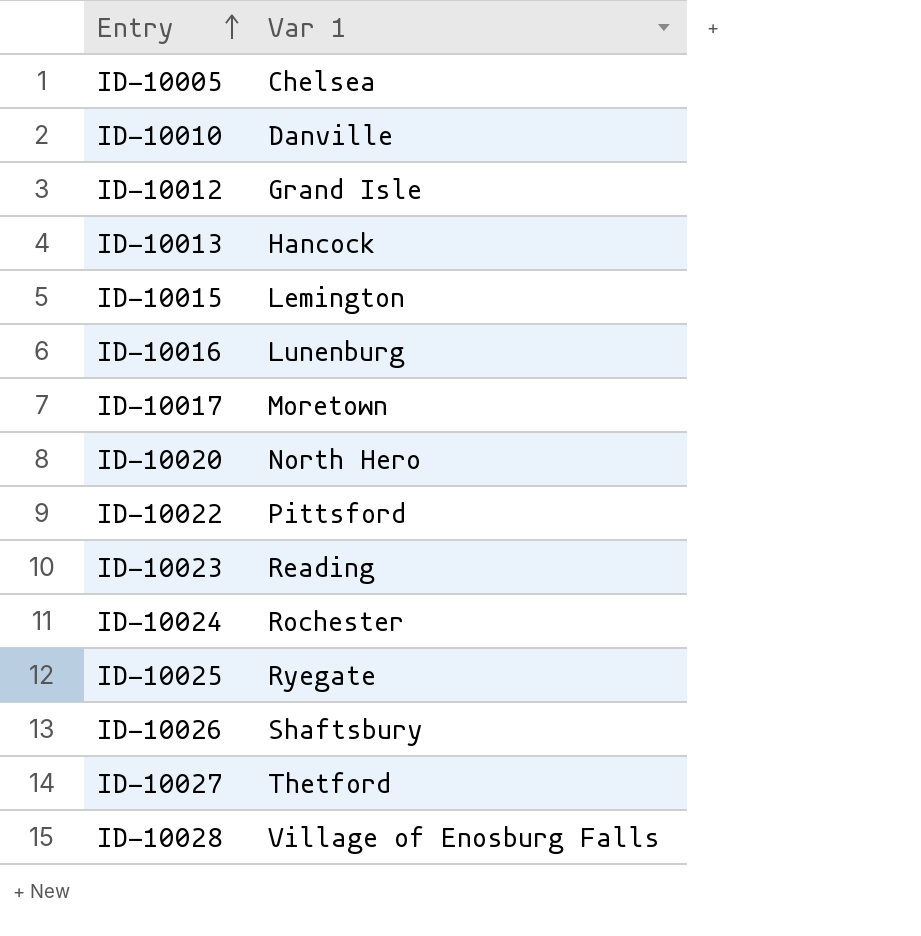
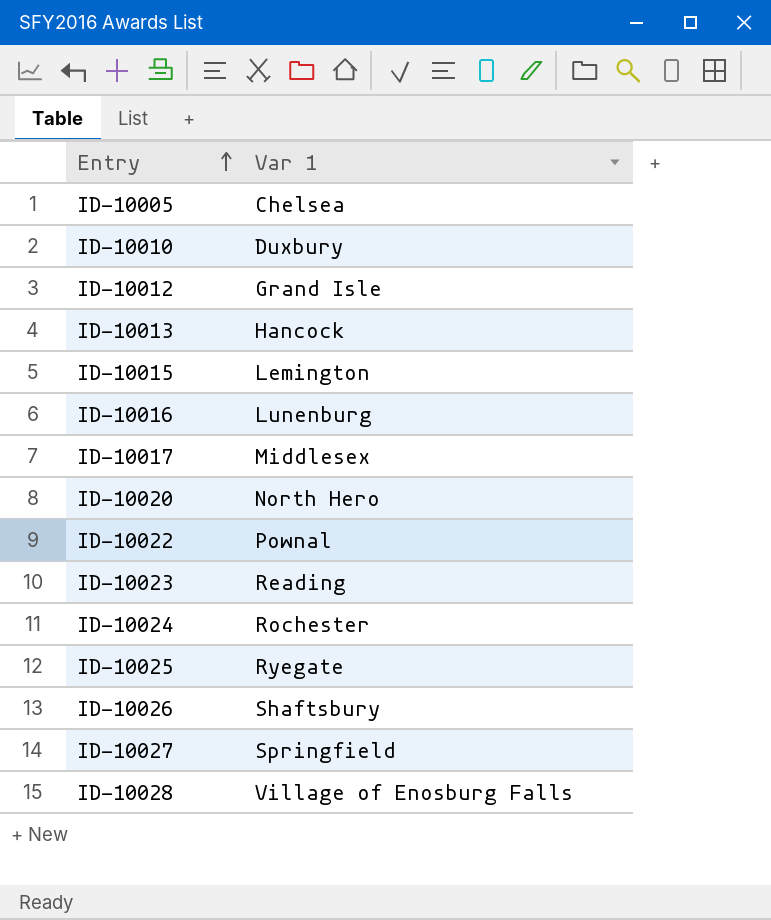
ID-10010 | Var 1: Danville -> Duxbury
ID-10017 | Var 1: Moretown -> Middlesex
ID-10022 | Var 1: Pittsford -> Pownal
ID-10027 | Var 1: Thetford -> Springfield

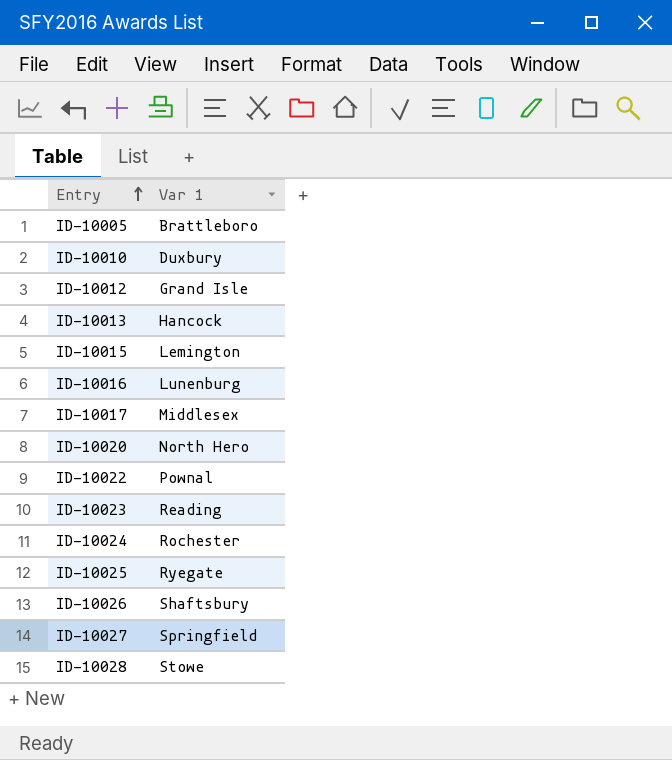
ID-10005 | Var 1: Chelsea -> Brattleboro
ID-10028 | Var 1: Village of Enosburg Falls -> Stowe

